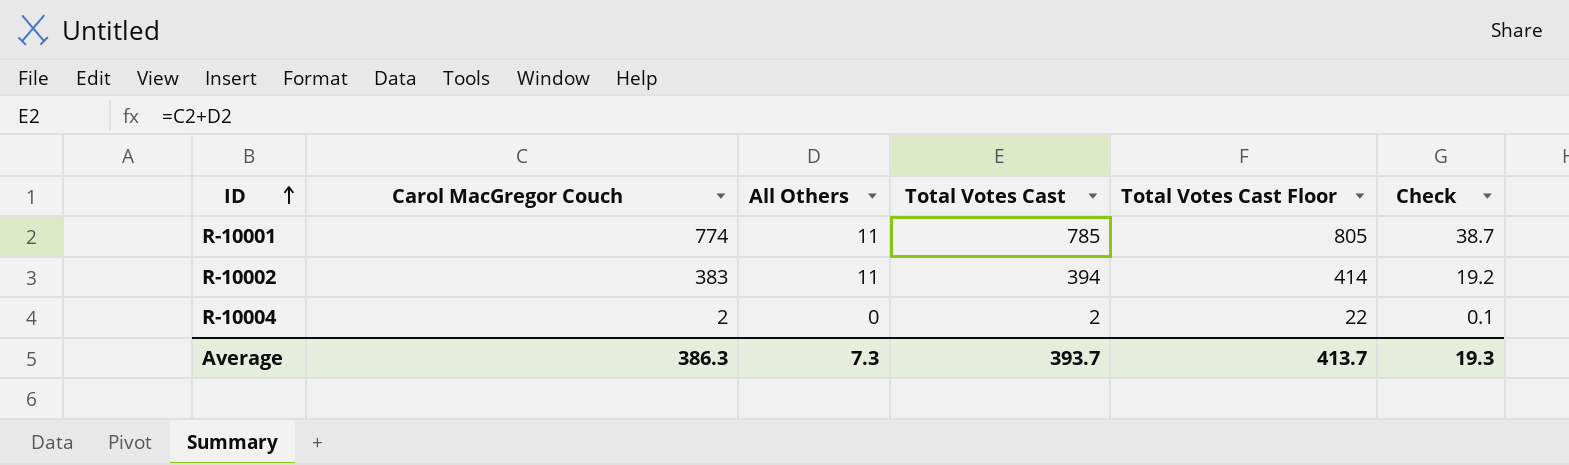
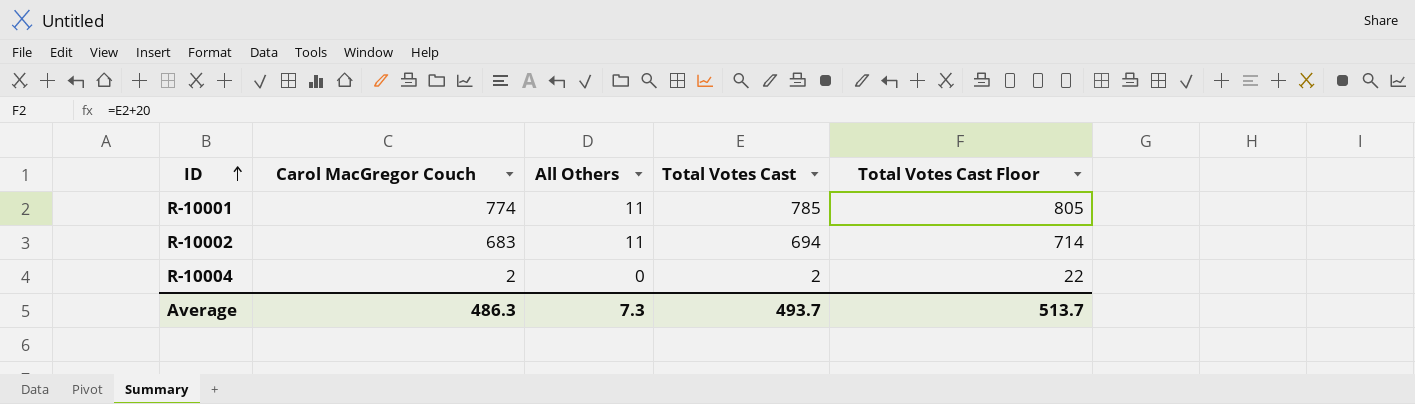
column Check | formula: [Carol MacGregor Couch] * 0.05 -> none
R-10002 | Carol MacGregor Couch: 383 -> 683
R-10002 | Total Votes Cast: 394 -> 694
R-10002 | Total Votes Cast Floor: 414 -> 714
Average | Carol MacGregor Couch: 386.3 -> 486.3
Average | Total Votes Cast: 393.7 -> 493.7
Average | Total Votes Cast Floor: 413.7 -> 513.7

